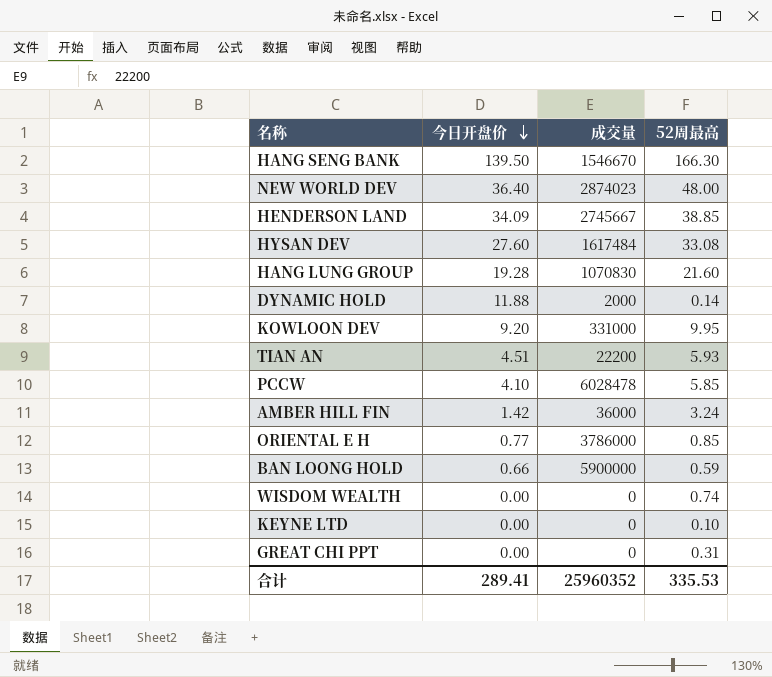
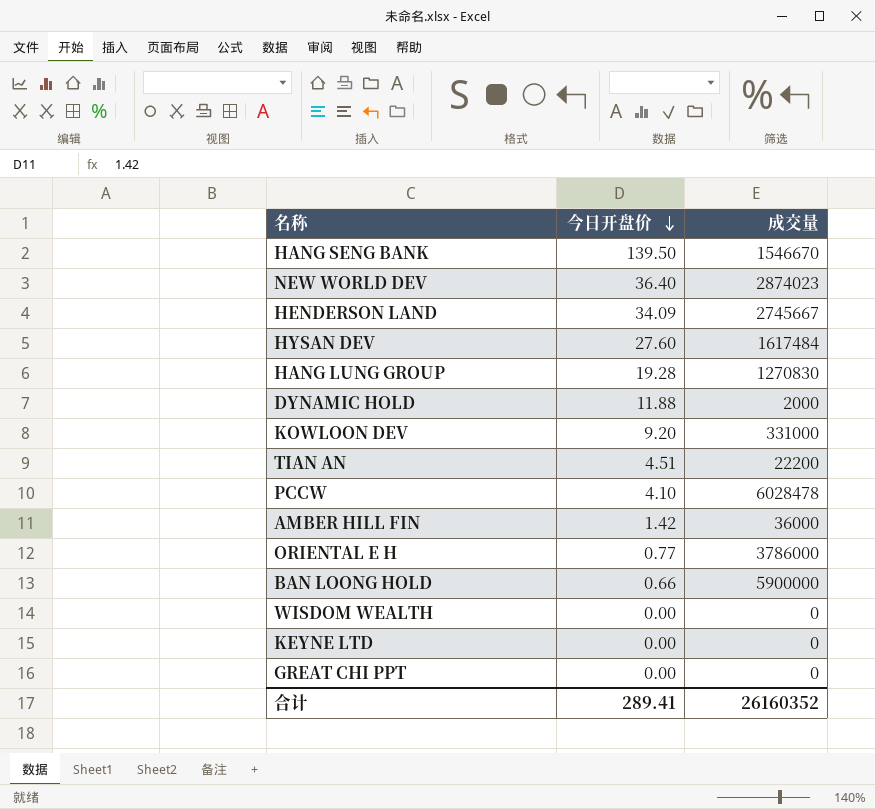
column 52周最高 | position: 4 -> none
HANG LUNG GROUP | 成交量: 1070830 -> 1270830
合计 | 成交量: 25960352 -> 26160352

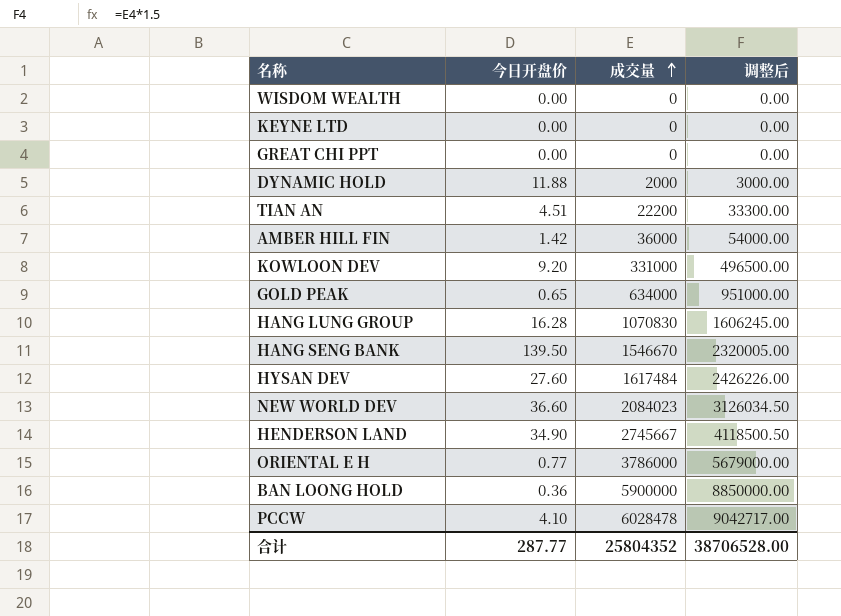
row order: 今日开盘价 descending -> 成交量 ascending
column 调整后 | formula: none -> [成交量] * 1.5
row GOLD PEAK: none -> 0.65 | 634000 | 951000.00
HANG LUNG GROUP | 今日开盘价: 19.28 -> 16.28
HANG LUNG GROUP | 成交量: 1270830 -> 1070830
NEW WORLD DEV | 今日开盘价: 36.40 -> 36.60
NEW WORLD DEV | 成交量: 2874023 -> 2084023
HENDERSON LAND | 今日开盘价: 34.09 -> 34.90
BAN LOONG HOLD | 今日开盘价: 0.66 -> 0.36
合计 | 今日开盘价: 289.41 -> 287.77
合计 | 成交量: 26160352 -> 25804352

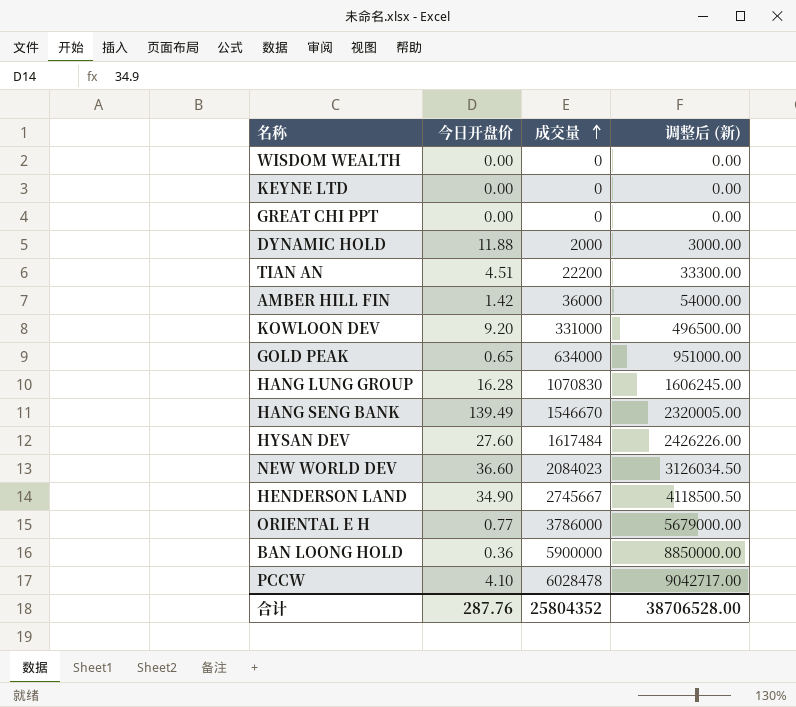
column name: 调整后 -> 调整后 (新)
HANG SENG BANK | 今日开盘价: 139.50 -> 139.49
合计 | 今日开盘价: 287.77 -> 287.76

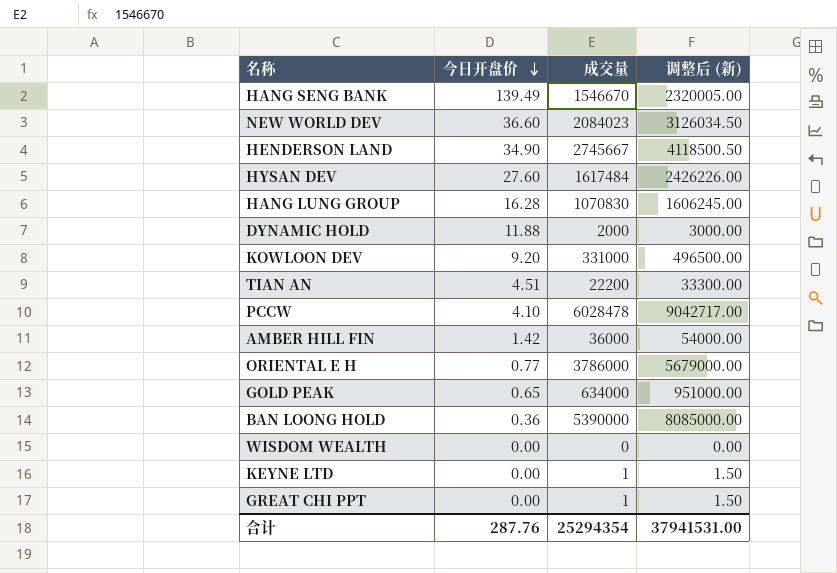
row order: 成交量 ascending -> 今日开盘价 descending
BAN LOONG HOLD | 成交量: 5900000 -> 5390000
BAN LOONG HOLD | 调整后 (新): 8850000.00 -> 8085000.00
KEYNE LTD | 成交量: 0 -> 1
KEYNE LTD | 调整后 (新): 0.00 -> 1.50
GREAT CHI PPT | 成交量: 0 -> 1
GREAT CHI PPT | 调整后 (新): 0.00 -> 1.50
合计 | 成交量: 25804352 -> 25294354
合计 | 调整后 (新): 38706528.00 -> 37941531.00

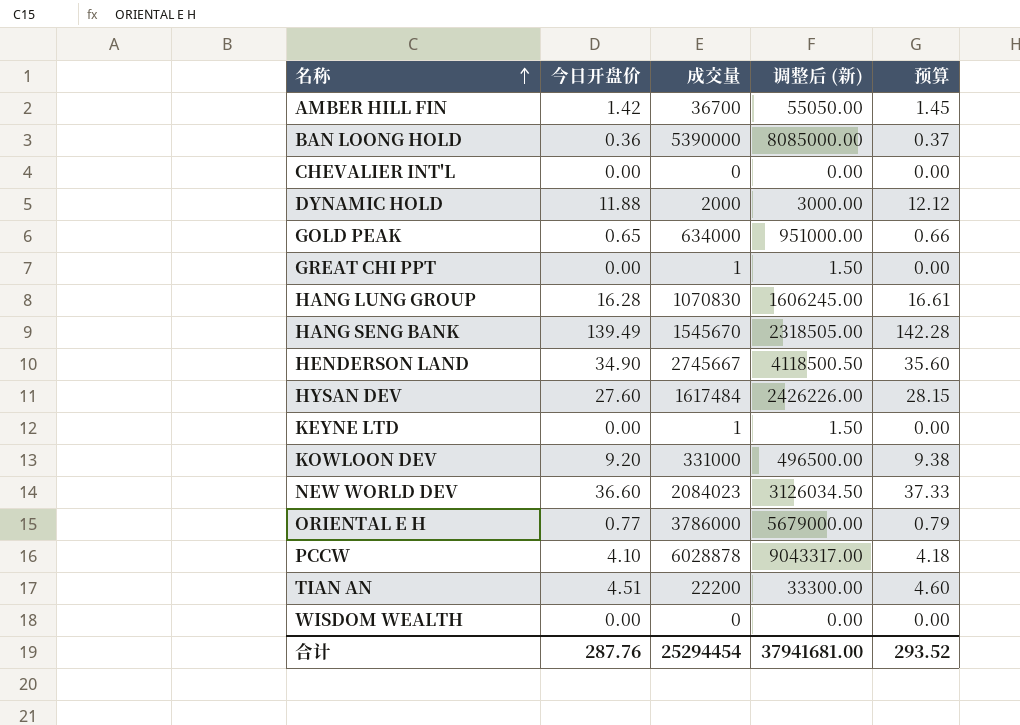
row order: 今日开盘价 descending -> 名称 ascending
column 预算 | formula: none -> [今日开盘价] * 1.02
AMBER HILL FIN | 成交量: 36000 -> 36700
AMBER HILL FIN | 调整后 (新): 54000.00 -> 55050.00
row CHEVALIER INT'L: none -> 0.00 | 0 | 0.00 | 0.00
HANG SENG BANK | 成交量: 1546670 -> 1545670
HANG SENG BANK | 调整后 (新): 2320005.00 -> 2318505.00
PCCW | 成交量: 6028478 -> 6028878
PCCW | 调整后 (新): 9042717.00 -> 9043317.00
合计 | 成交量: 25294354 -> 25294454
合计 | 调整后 (新): 37941531.00 -> 37941681.00

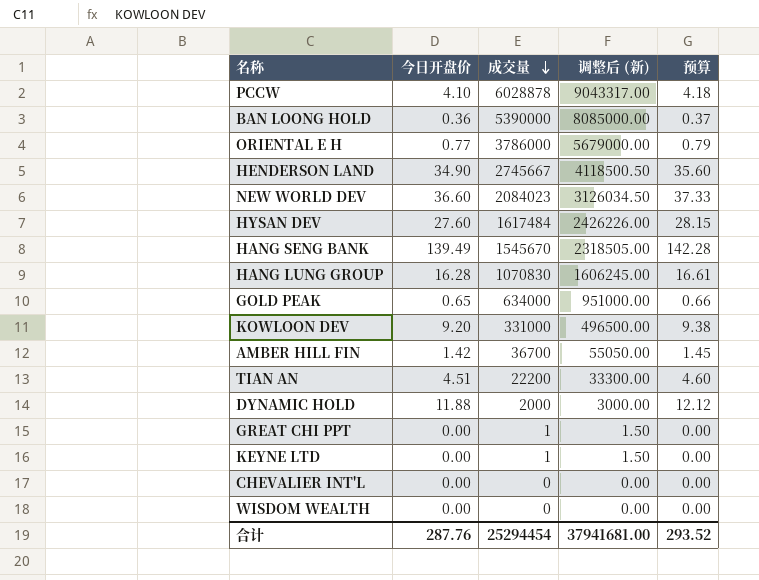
row order: 名称 ascending -> 成交量 descending

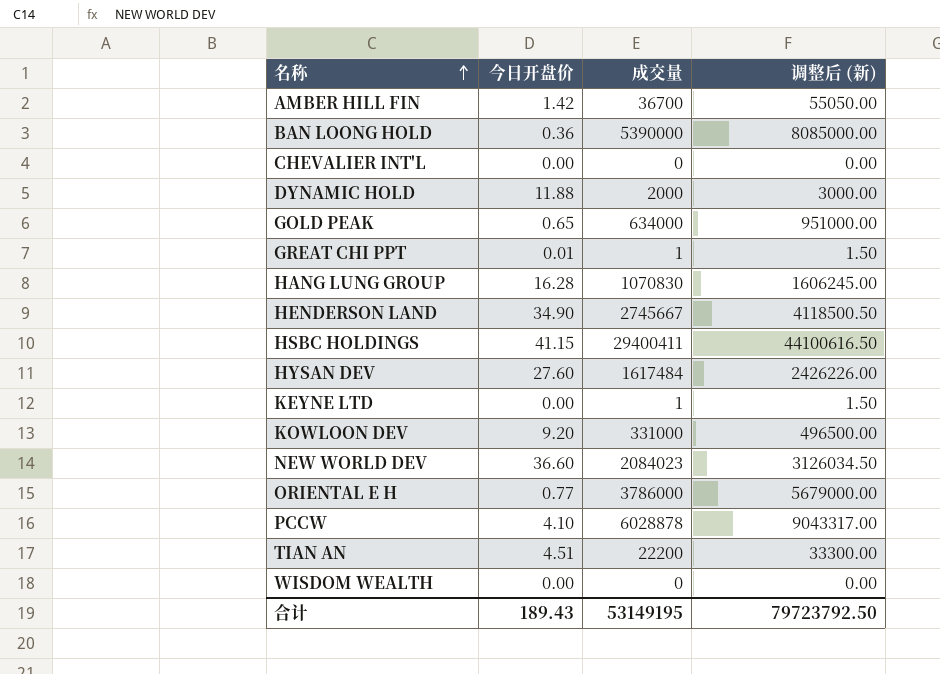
row order: 成交量 descending -> 名称 ascending
column 预算 | formula: [今日开盘价] * 1.02 -> none
row HANG SENG BANK: 139.49 | 1545670 | 2318505.00 | 142.28 -> none
GREAT CHI PPT | 今日开盘价: 0.00 -> 0.01
row HSBC HOLDINGS: none -> 41.15 | 29400411 | 44100616.50
合计 | 今日开盘价: 287.76 -> 189.43
合计 | 成交量: 25294454 -> 53149195
合计 | 调整后 (新): 37941681.00 -> 79723792.50

